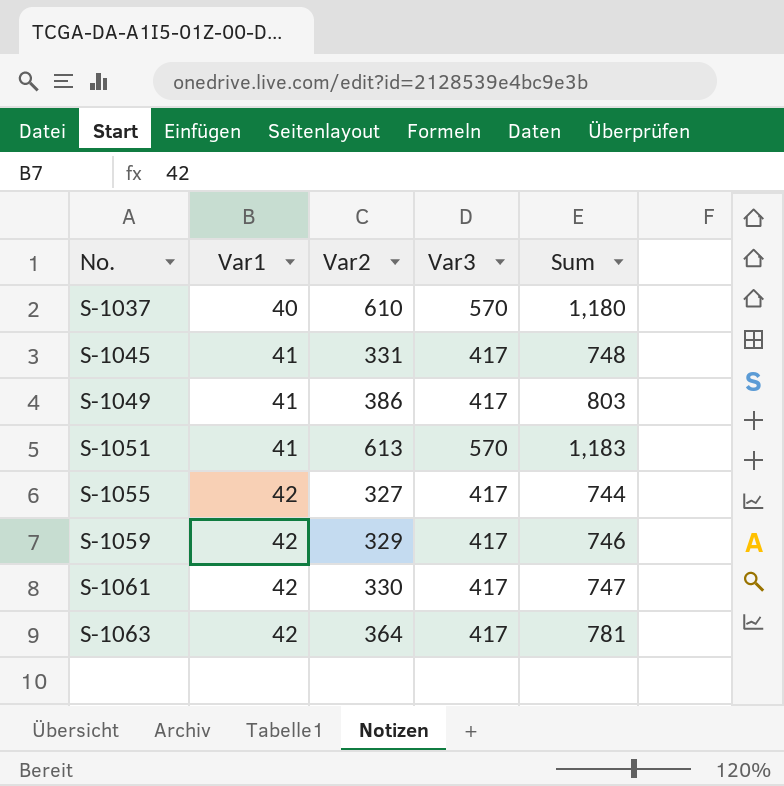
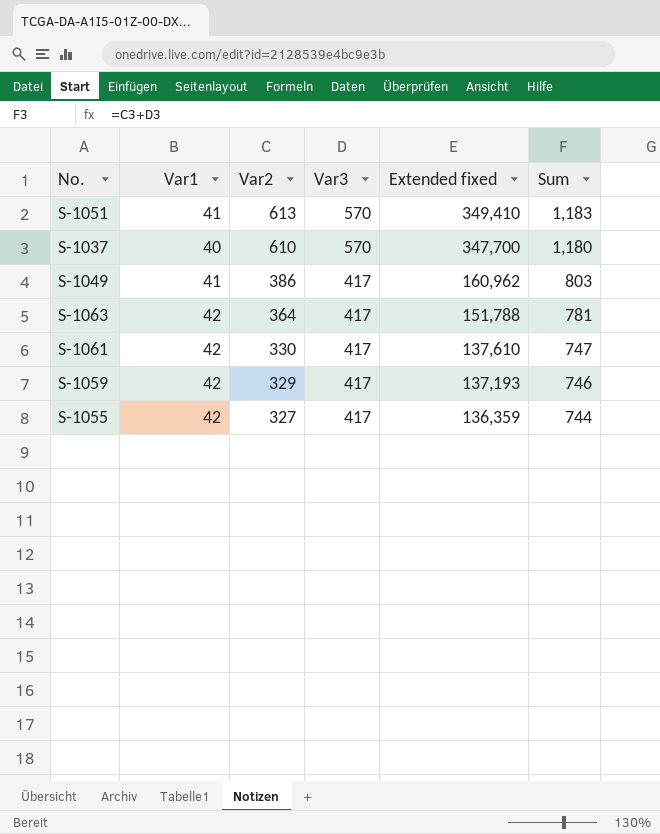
row order: No. ascending -> Var2 descending
column Extended fixed | formula: none -> [Var2] * [Var3]
row S-1045: 41 | 331 | 417 | 748 -> none

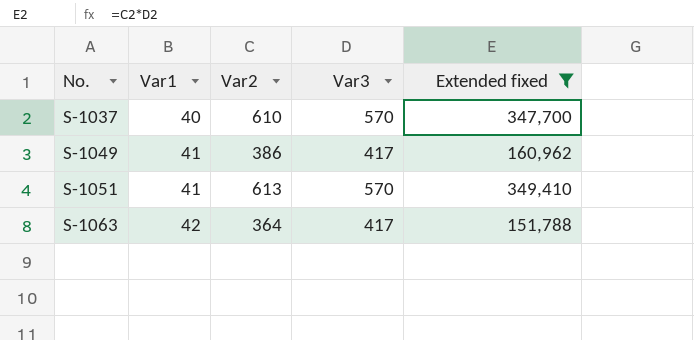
filter: none -> Extended fixed >= 151,788
row order: Var2 descending -> No. ascending
column Sum | formula: [Var2] + [Var3] -> none

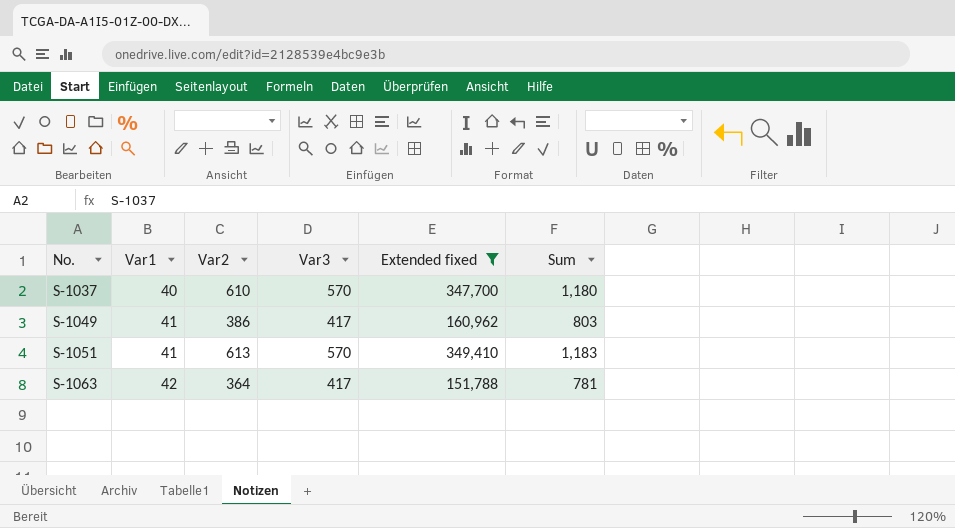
column Sum | formula: none -> [Var2] + [Var3]

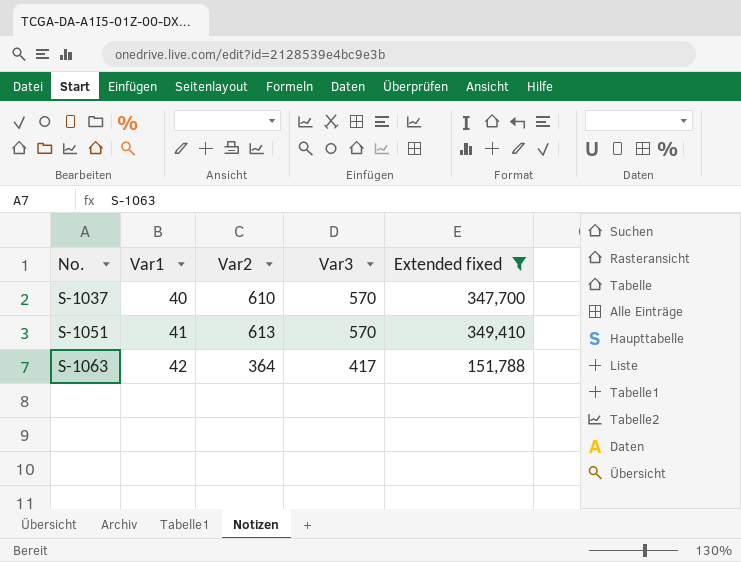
column Sum | formula: [Var2] + [Var3] -> none
row S-1049: 41 | 386 | 417 | 160,962 | 803 -> none

